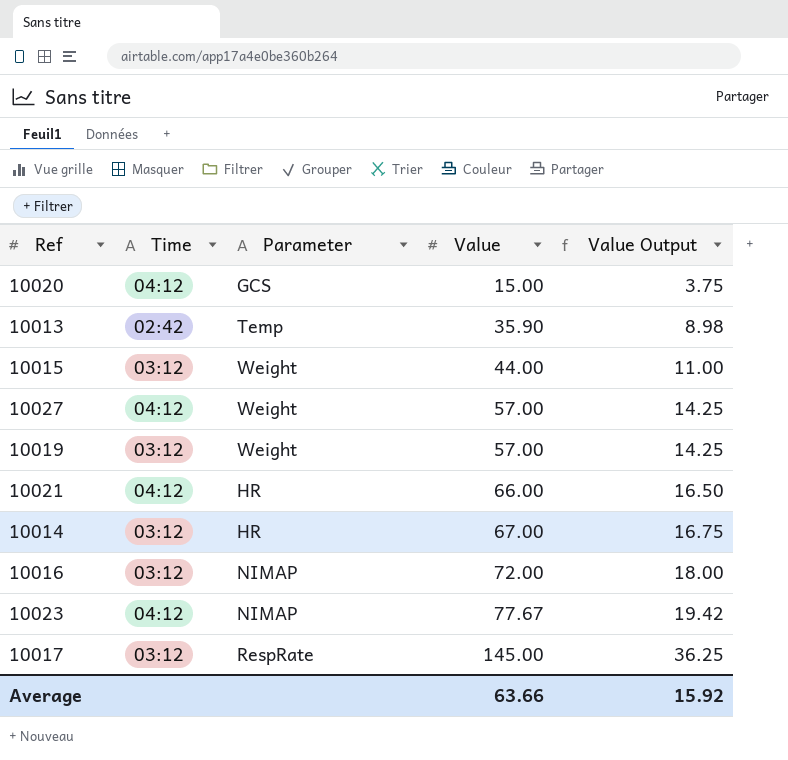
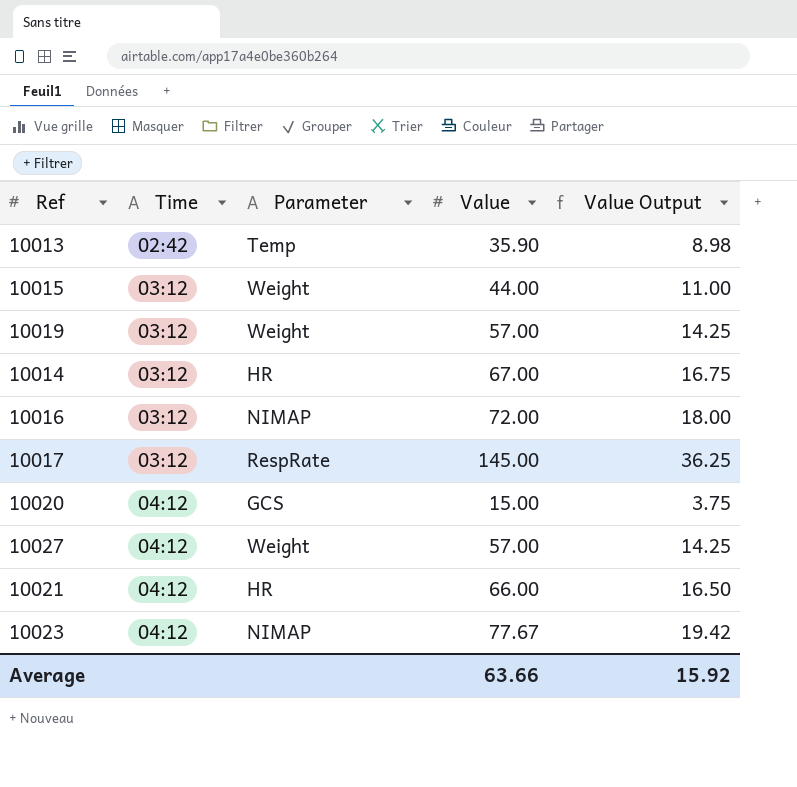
row order: Value ascending -> Time ascending

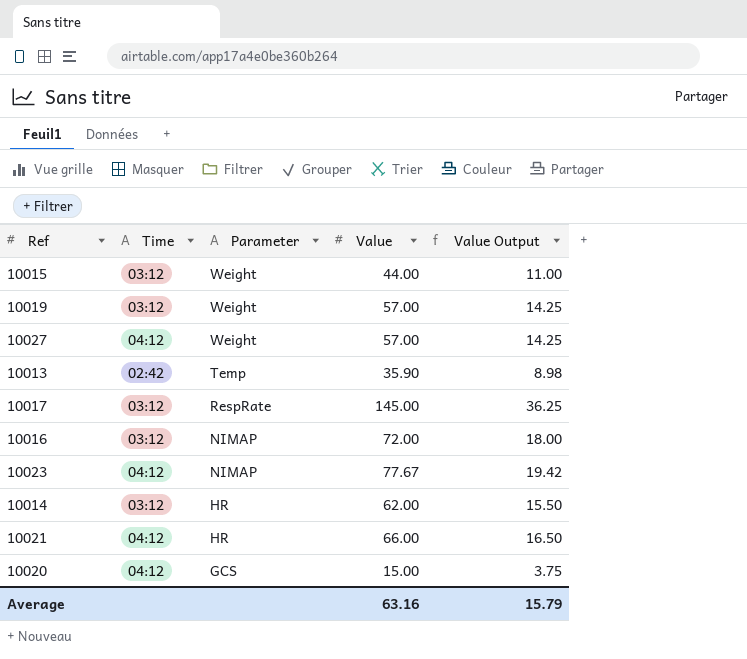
row order: Time ascending -> Parameter descending
10014 | Value: 67.00 -> 62.00
10014 | Value Output: 16.75 -> 15.50
Average | Value: 63.66 -> 63.16
Average | Value Output: 15.92 -> 15.79

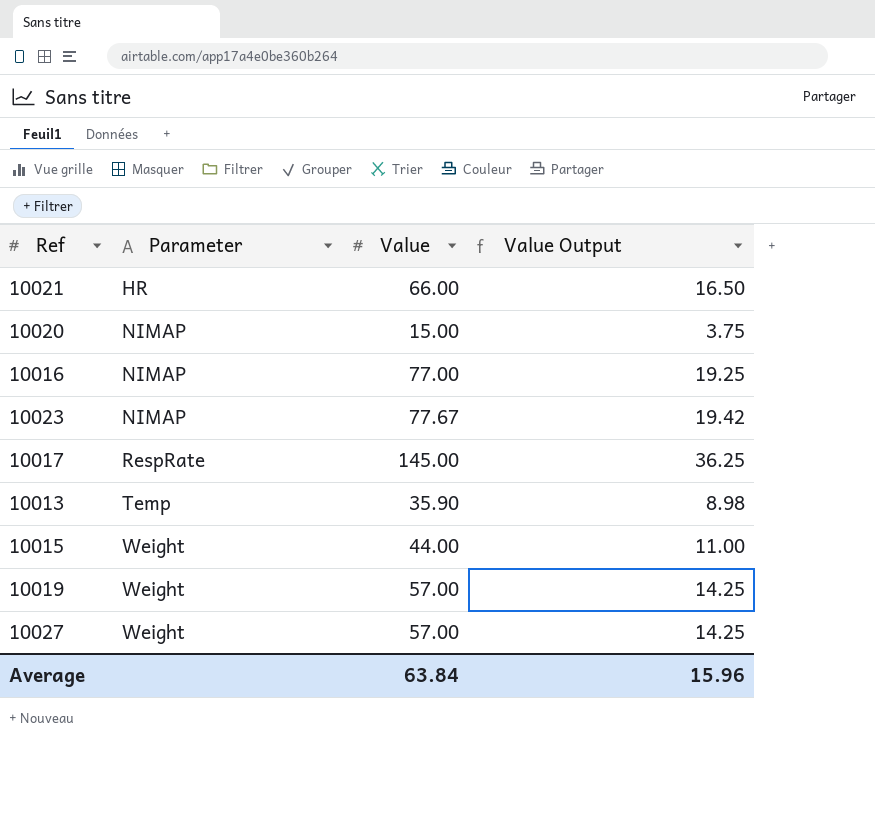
row order: Parameter descending -> Parameter ascending
column Time | position: 2 -> none
row 10014: 03:12 | HR | 62.00 | 15.50 -> none
10020 | Parameter: GCS -> NIMAP
10016 | Value: 72.00 -> 77.00
10016 | Value Output: 18.00 -> 19.25
Average | Value: 63.16 -> 63.84
Average | Value Output: 15.79 -> 15.96

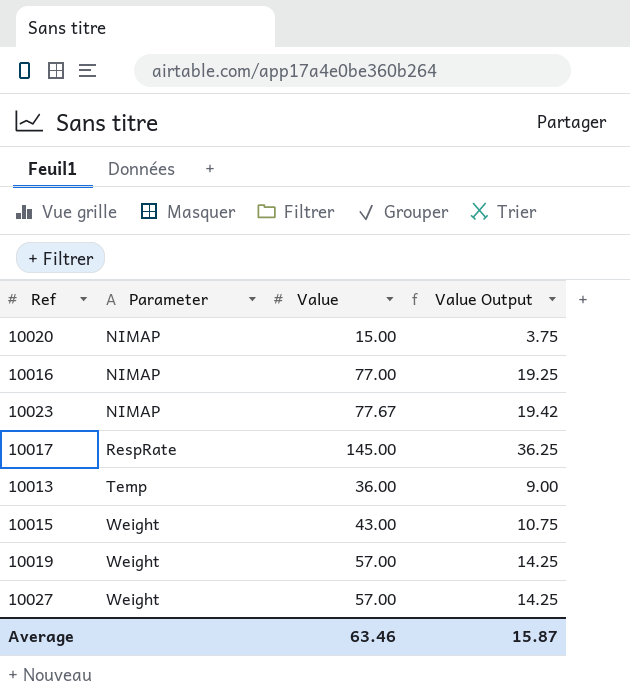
row 10021: HR | 66.00 | 16.50 -> none
10013 | Value: 35.90 -> 36.00
10013 | Value Output: 8.98 -> 9.00
10015 | Value: 44.00 -> 43.00
10015 | Value Output: 11.00 -> 10.75
Average | Value: 63.84 -> 63.46
Average | Value Output: 15.96 -> 15.87

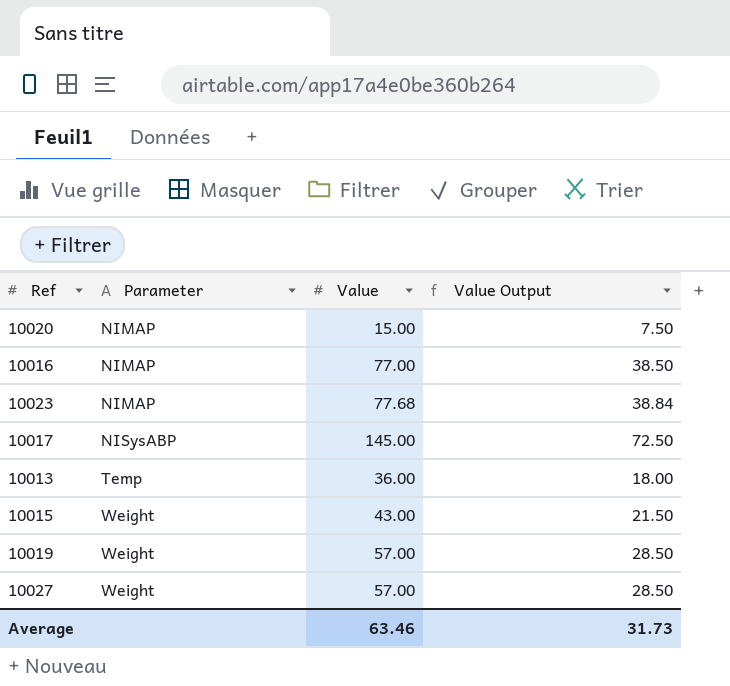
column Value Output | formula: [Value] * 0.25 -> [Value] * 0.5
10023 | Value: 77.67 -> 77.68
10017 | Parameter: RespRate -> NISysABP
Average | Value Output: 15.87 -> 31.73

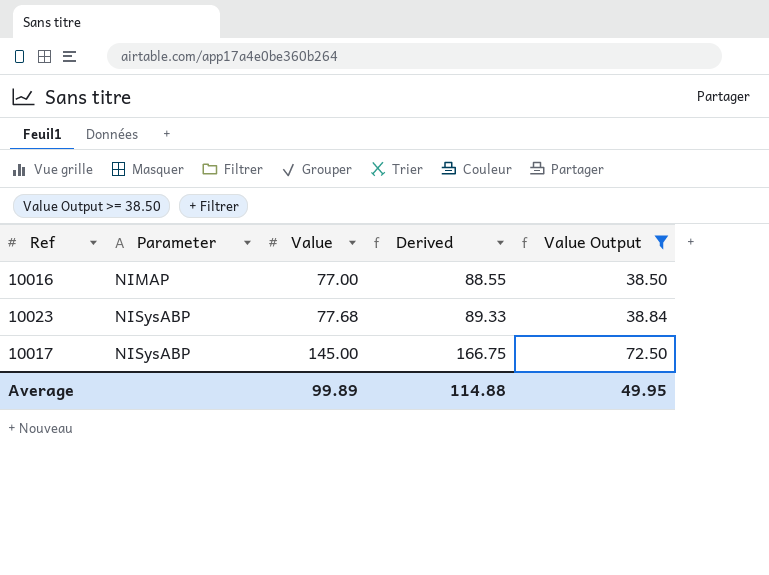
filter: none -> Value Output >= 38.50
column Derived | formula: none -> [Value] * 1.15
10023 | Parameter: NIMAP -> NISysABP
Average | Value: 63.46 -> 99.89
Average | Value Output: 31.73 -> 49.95

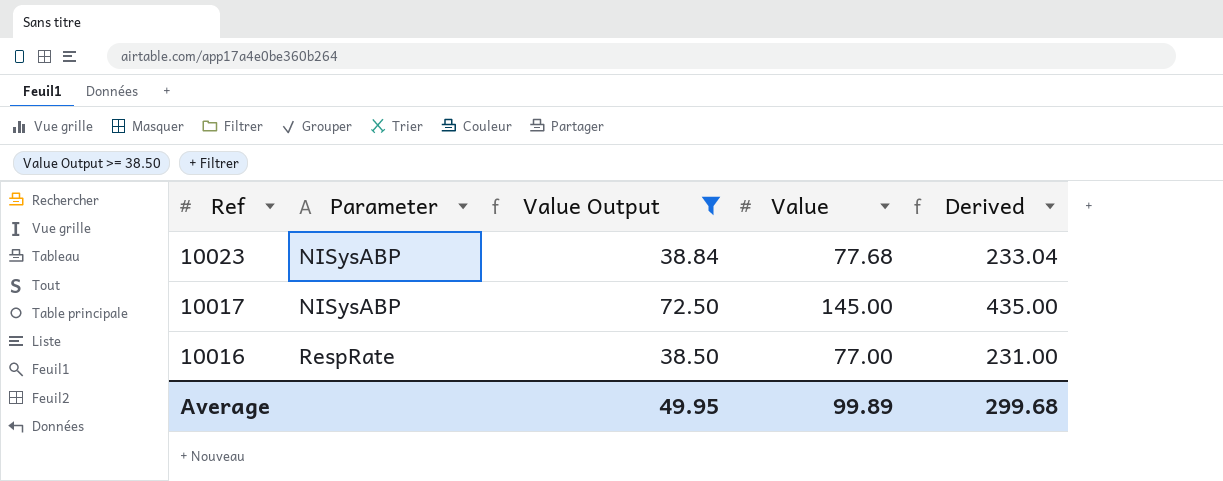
row order: Parameter ascending -> Ref descending
column Value Output | position: 5 -> 3
column Derived | formula: [Value] * 1.15 -> [Value] * 3
10016 | Parameter: NIMAP -> RespRate
Average | Derived: 114.88 -> 299.68

